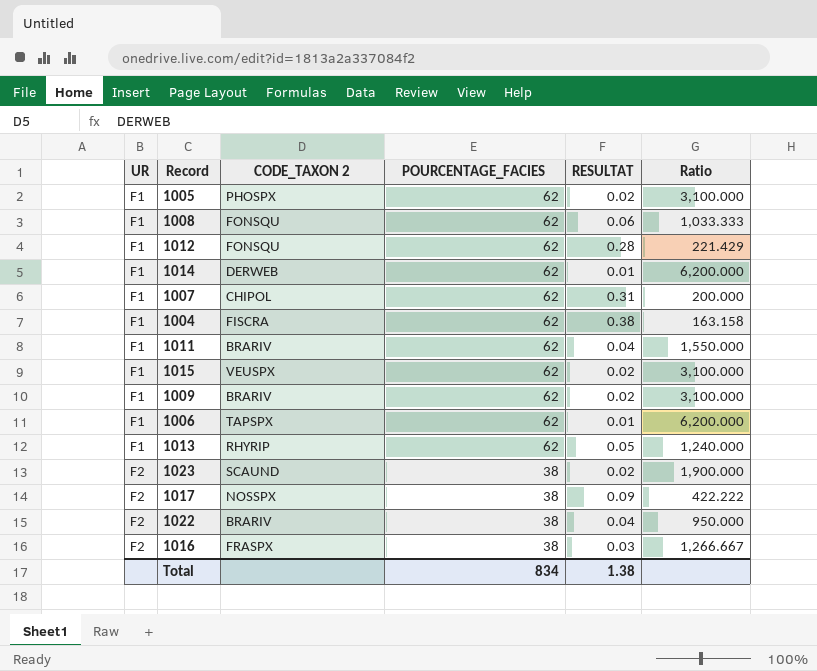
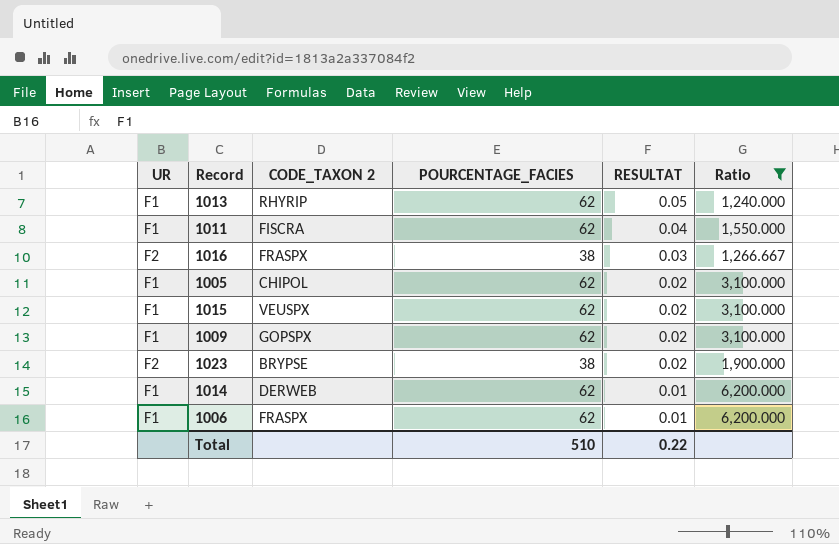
filter: none -> Ratio >= 1,240.000
row order: UR ascending -> RESULTAT descending
1011 | CODE_TAXON 2: BRARIV -> FISCRA
1005 | CODE_TAXON 2: PHOSPX -> CHIPOL
1009 | CODE_TAXON 2: BRARIV -> GOPSPX
1023 | CODE_TAXON 2: SCAUND -> BRYPSE
1006 | CODE_TAXON 2: TAPSPX -> FRASPX
Total | POURCENTAGE_FACIES: 834 -> 510
Total | RESULTAT: 1.38 -> 0.22

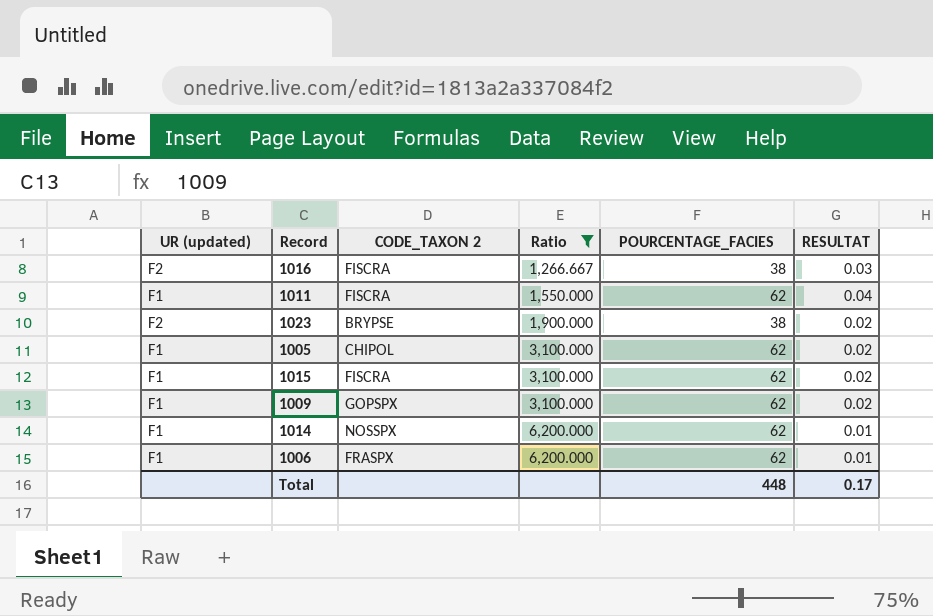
row order: RESULTAT descending -> Ratio ascending
column name: UR -> UR (updated)
column Ratio | position: 6 -> 4
row 1013: F1 | RHYRIP | 62 | 0.05 | 1,240.000 -> none
1016 | CODE_TAXON 2: FRASPX -> FISCRA
1015 | CODE_TAXON 2: VEUSPX -> FISCRA
1014 | CODE_TAXON 2: DERWEB -> NOSSPX
Total | POURCENTAGE_FACIES: 510 -> 448
Total | RESULTAT: 0.22 -> 0.17

